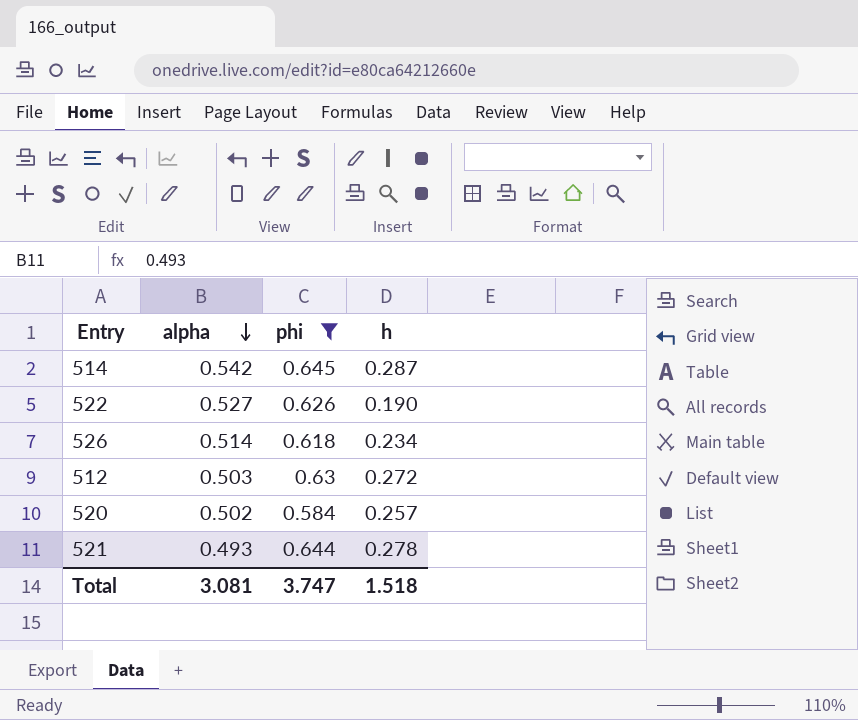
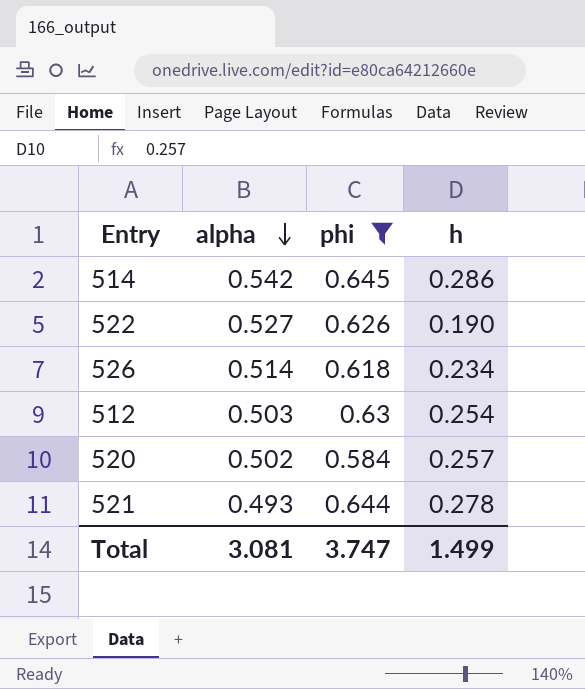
514 | h: 0.287 -> 0.286
512 | h: 0.272 -> 0.254
Total | h: 1.518 -> 1.499

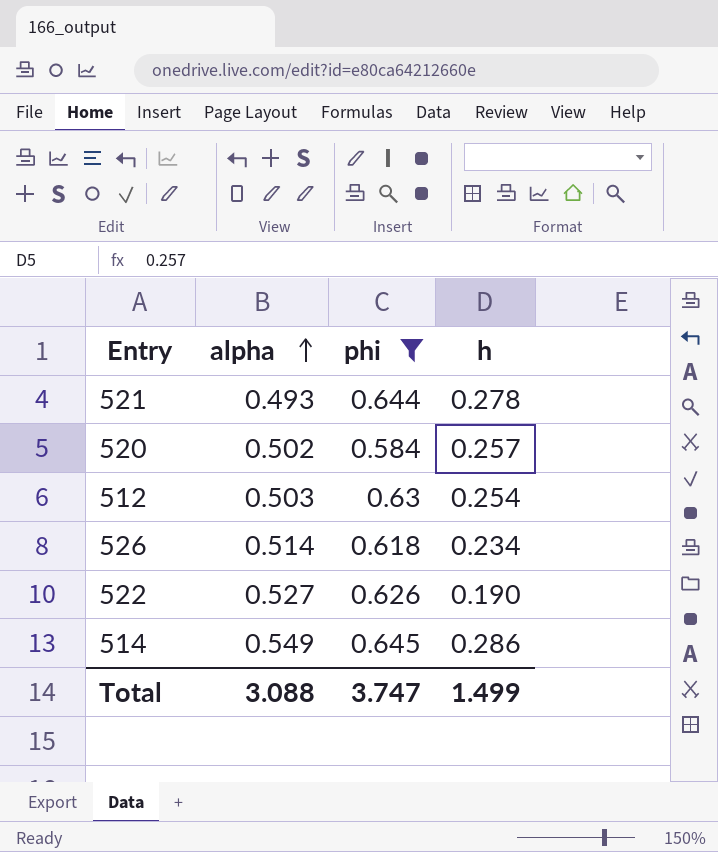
row order: alpha descending -> alpha ascending
514 | alpha: 0.542 -> 0.549
Total | alpha: 3.081 -> 3.088

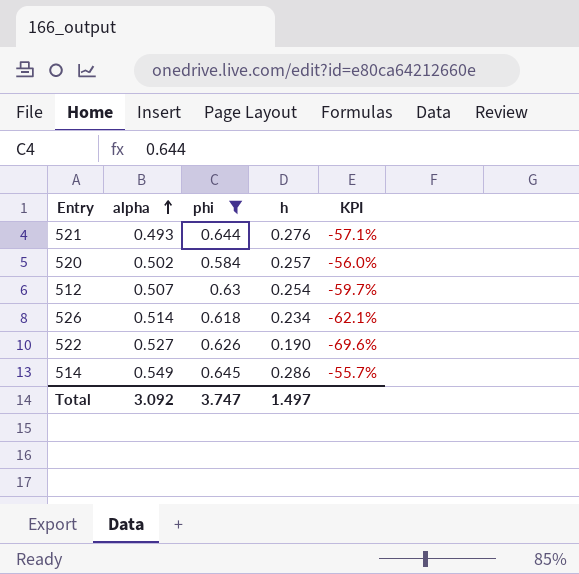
column KPI | formula: none -> ([h] - [phi]) / [phi]
521 | h: 0.278 -> 0.276
512 | alpha: 0.503 -> 0.507
Total | alpha: 3.088 -> 3.092
Total | h: 1.499 -> 1.497

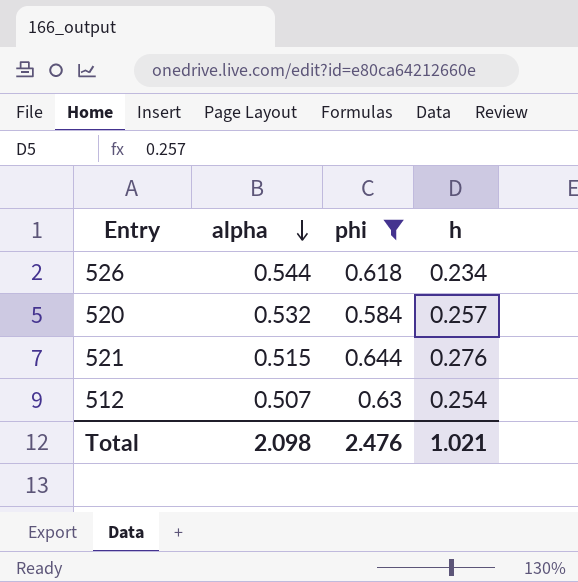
row order: alpha ascending -> alpha descending
column KPI | formula: ([h] - [phi]) / [phi] -> none
row 522: 0.527 | 0.626 | 0.190 | -69.6% -> none
row 514: 0.549 | 0.645 | 0.286 | -55.7% -> none
526 | alpha: 0.514 -> 0.544
520 | alpha: 0.502 -> 0.532
521 | alpha: 0.493 -> 0.515
Total | alpha: 3.092 -> 2.098
Total | phi: 3.747 -> 2.476
Total | h: 1.497 -> 1.021

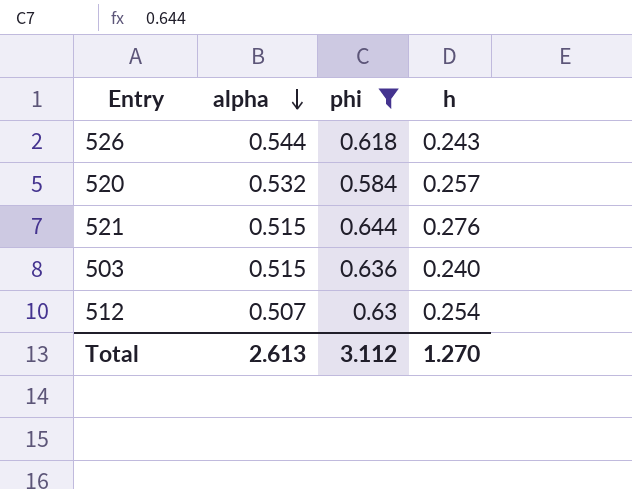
526 | h: 0.234 -> 0.243
row 503: none -> 0.515 | 0.636 | 0.240
Total | alpha: 2.098 -> 2.613
Total | phi: 2.476 -> 3.112
Total | h: 1.021 -> 1.270

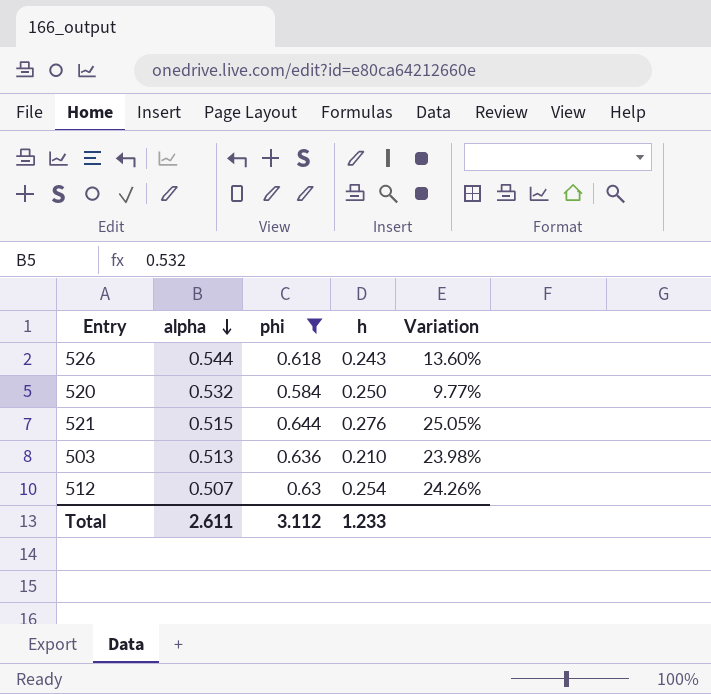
column Variation | formula: none -> ([phi] - [alpha]) / [alpha]
520 | h: 0.257 -> 0.250
503 | alpha: 0.515 -> 0.513
503 | h: 0.240 -> 0.210
Total | alpha: 2.613 -> 2.611
Total | h: 1.270 -> 1.233

